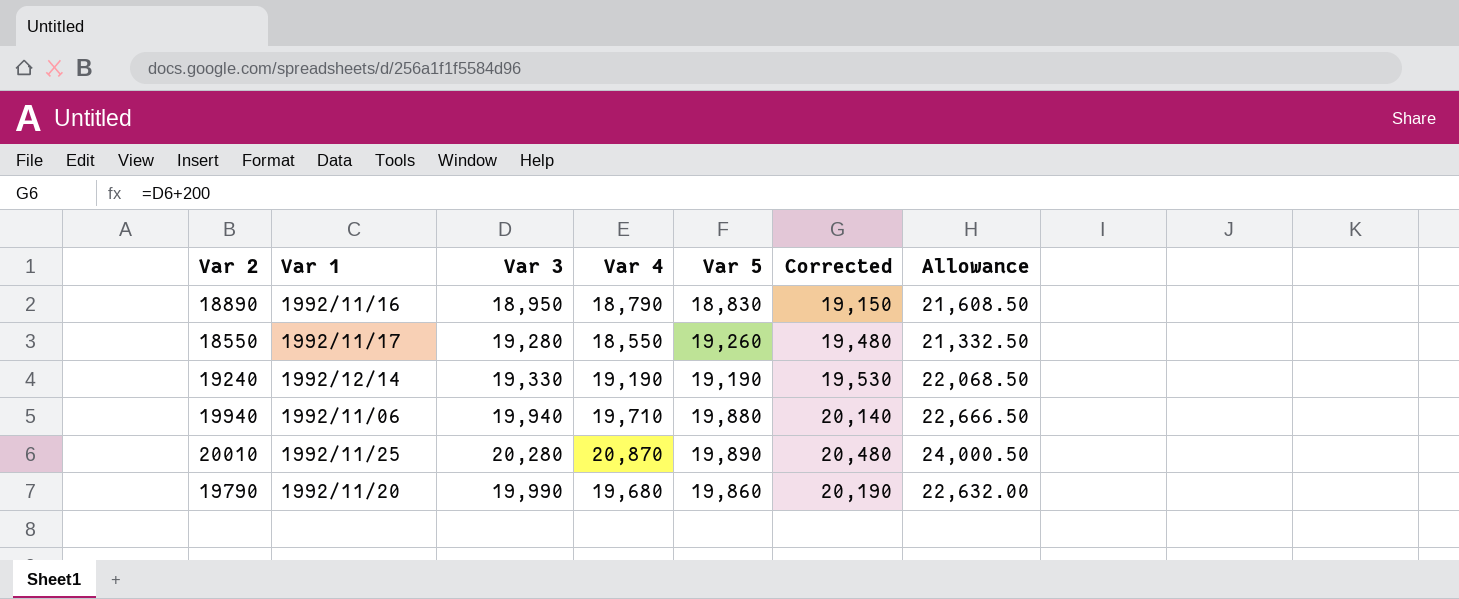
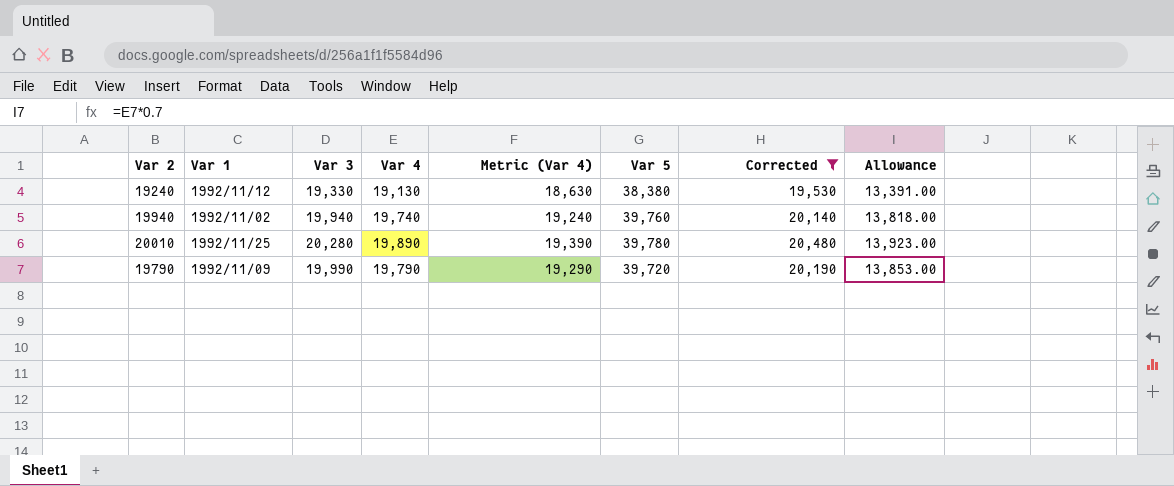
filter: none -> Corrected >= 19,530
column Metric (Var 4) | formula: none -> [Var 4] - 500
column Allowance | formula: [Var 4] * 1.15 -> [Var 4] * 0.7
19240 | Var 1: 1992/12/14 -> 1992/11/12
19240 | Var 4: 19,190 -> 19,130
19240 | Var 5: 19,190 -> 38,380
19940 | Var 1: 1992/11/06 -> 1992/11/02
19940 | Var 4: 19,710 -> 19,740
19940 | Var 5: 19,880 -> 39,760
20010 | Var 4: 20,870 -> 19,890
20010 | Var 5: 19,890 -> 39,780
19790 | Var 1: 1992/11/20 -> 1992/11/09
19790 | Var 4: 19,680 -> 19,790
19790 | Var 5: 19,860 -> 39,720

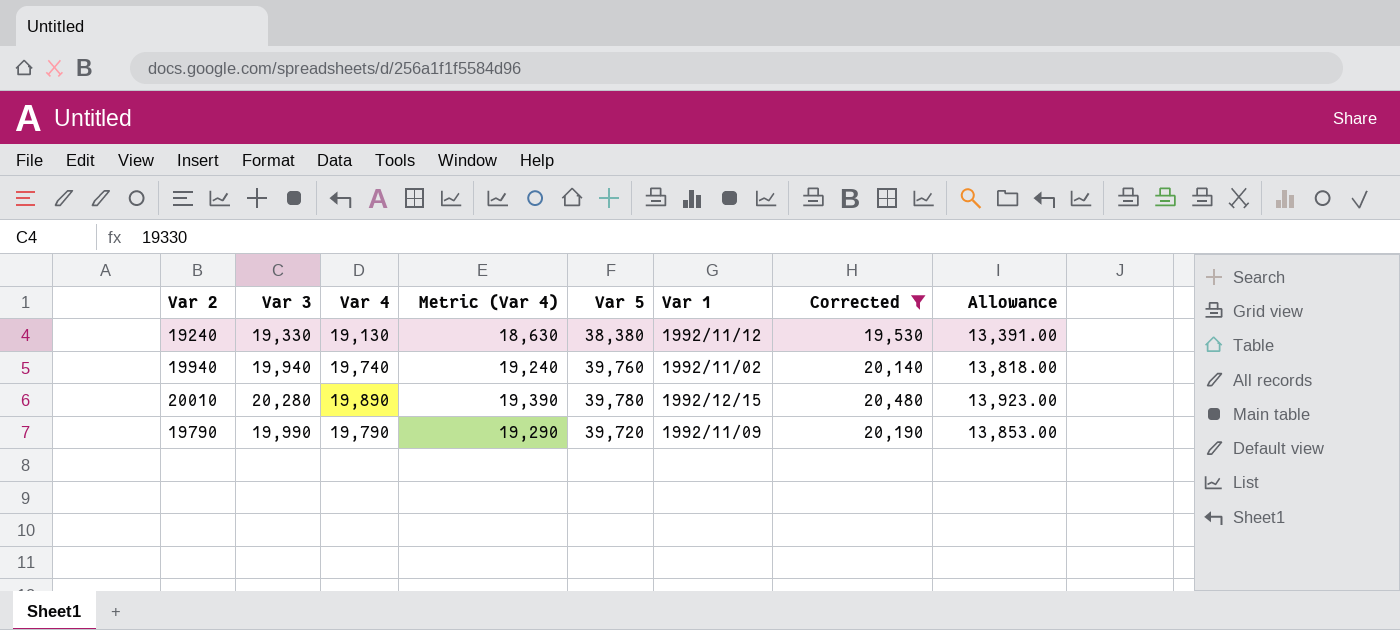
column Var 1 | position: 2 -> 6
20010 | Var 1: 1992/11/25 -> 1992/12/15

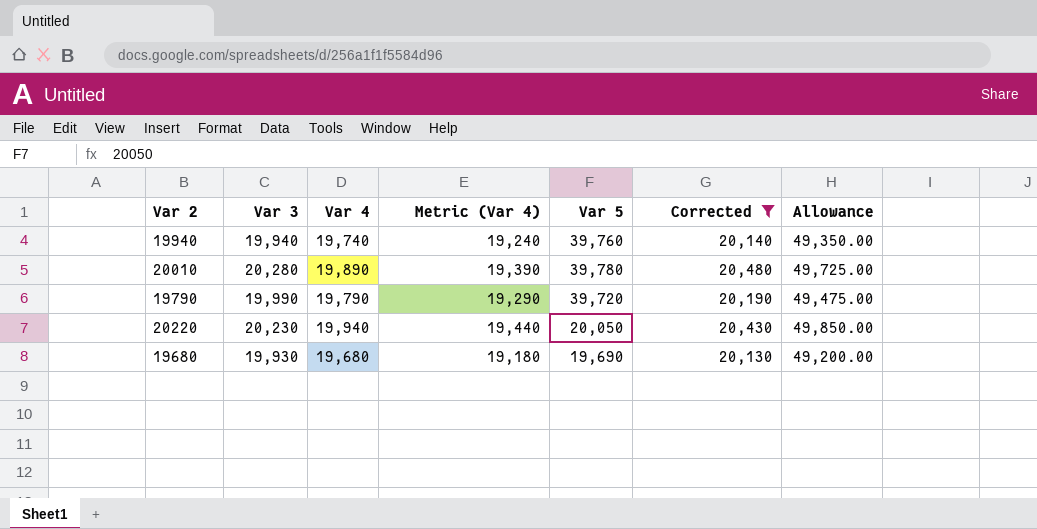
column Var 1 | position: 6 -> none
column Allowance | formula: [Var 4] * 0.7 -> [Var 4] * 2.5
row 19240: 19,330 | 19,130 | 18,630 | 38,380 | 1992/11/12 | 19,530 | 13,391.00 -> none
row 20220: none -> 20,230 | 19,940 | 19,440 | 20,050 | 20,430 | 49,850.00
row 19680: none -> 19,930 | 19,680 | 19,180 | 19,690 | 20,130 | 49,200.00

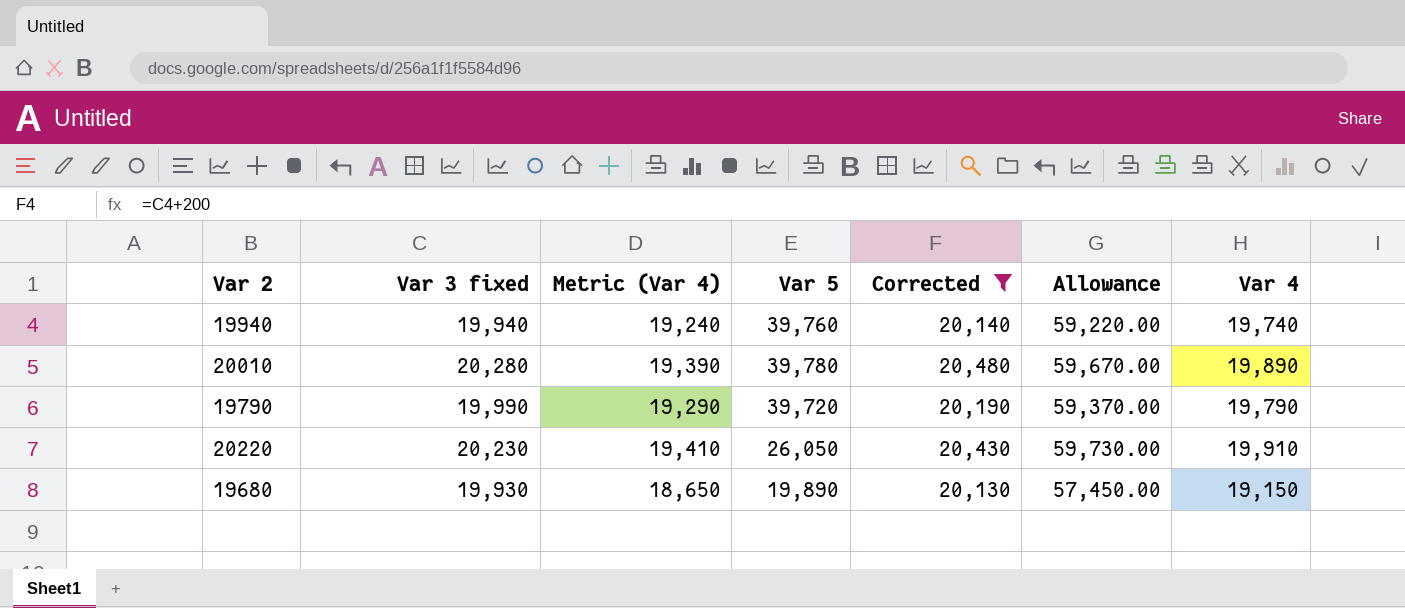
column name: Var 3 -> Var 3 fixed
column Allowance | formula: [Var 4] * 2.5 -> [Var 4] * 3
column Var 4 | position: 3 -> 7
20220 | Metric (Var 4): 19,440 -> 19,410
20220 | Var 5: 20,050 -> 26,050
20220 | Var 4: 19,940 -> 19,910
19680 | Metric (Var 4): 19,180 -> 18,650
19680 | Var 5: 19,690 -> 19,890
19680 | Var 4: 19,680 -> 19,150

